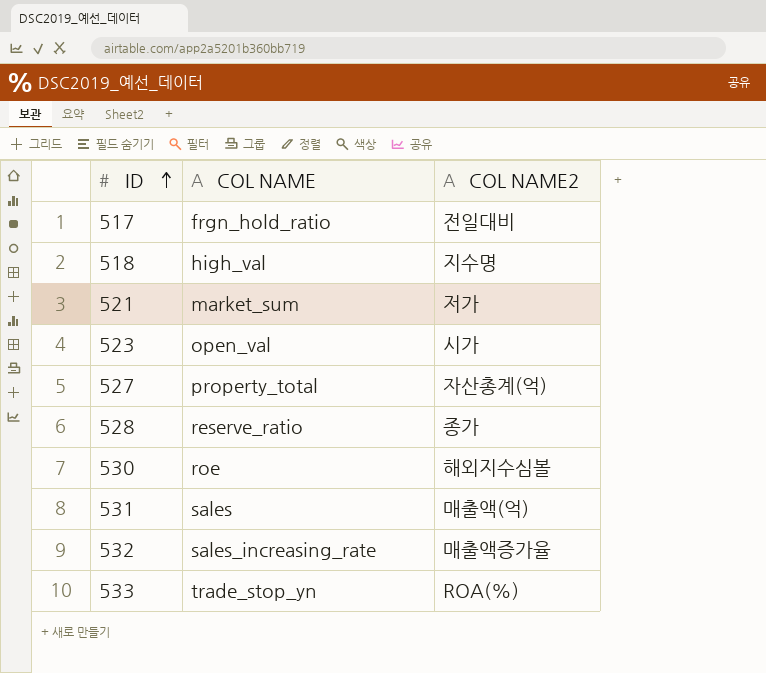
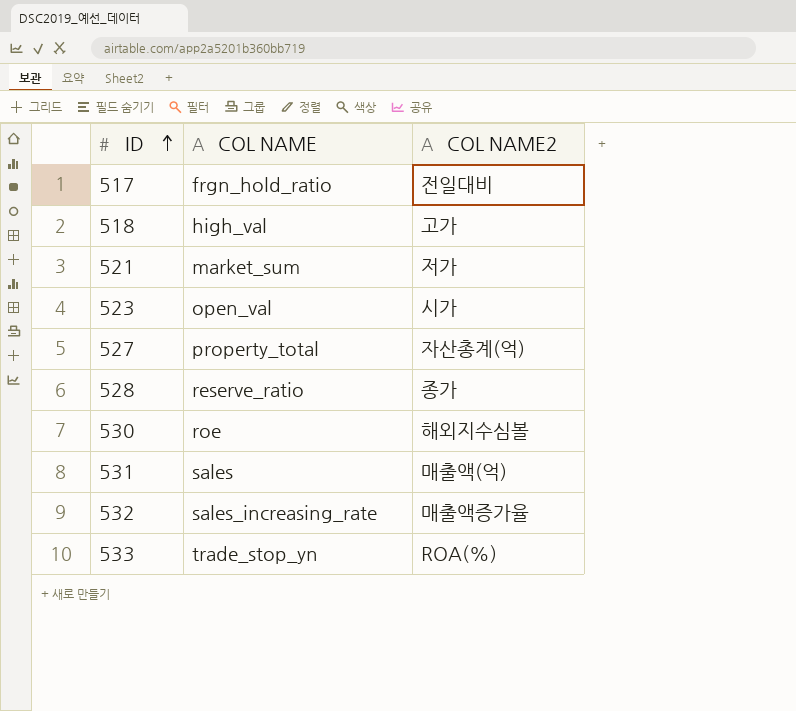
518 | COL NAME2: 지수명 -> 고가

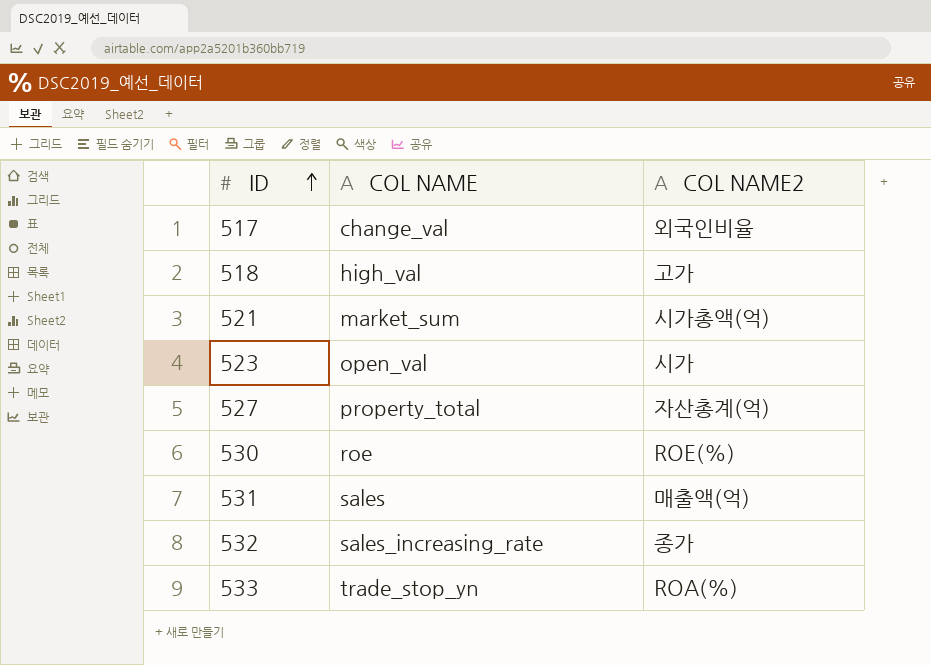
row 528: reserve_ratio | 종가 -> none
517 | COL NAME: frgn_hold_ratio -> change_val
517 | COL NAME2: 전일대비 -> 외국인비율
521 | COL NAME2: 저가 -> 시가총액(억)
530 | COL NAME2: 해외지수심볼 -> ROE(%)
532 | COL NAME2: 매출액증가율 -> 종가

